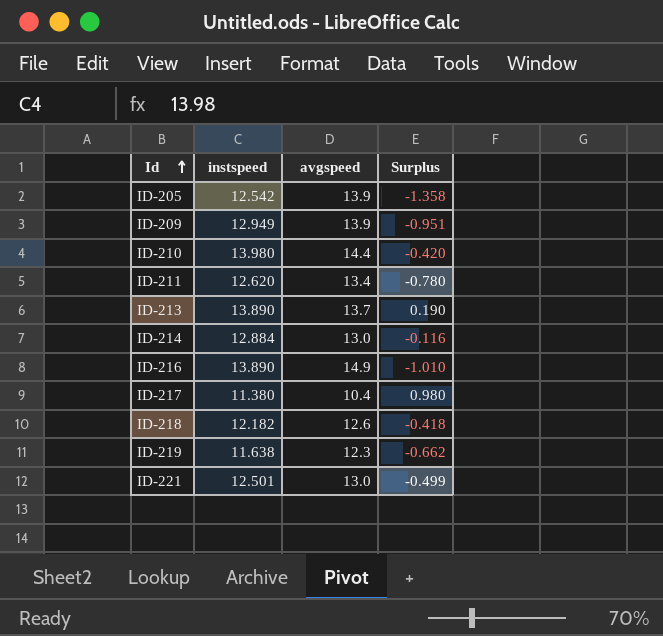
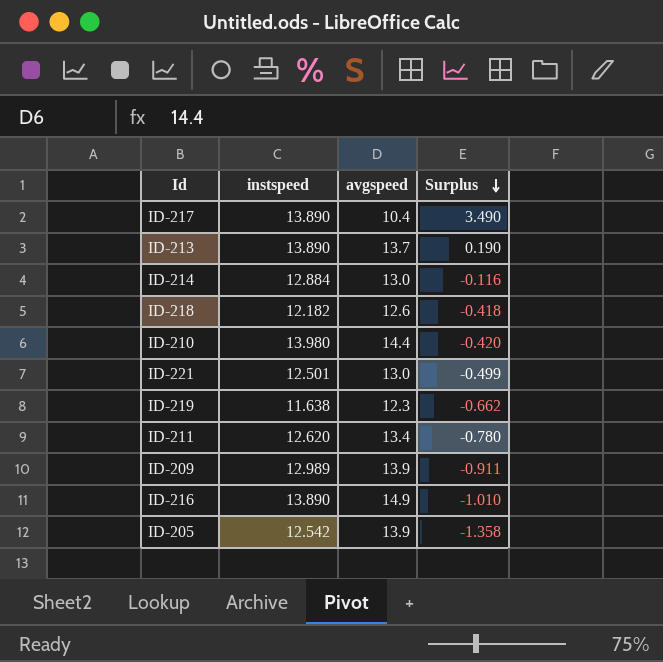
row order: Id ascending -> Surplus descending
ID-217 | instspeed: 11.380 -> 13.890
ID-217 | Surplus: 0.980 -> 3.490
ID-209 | instspeed: 12.949 -> 12.989
ID-209 | Surplus: -0.951 -> -0.911

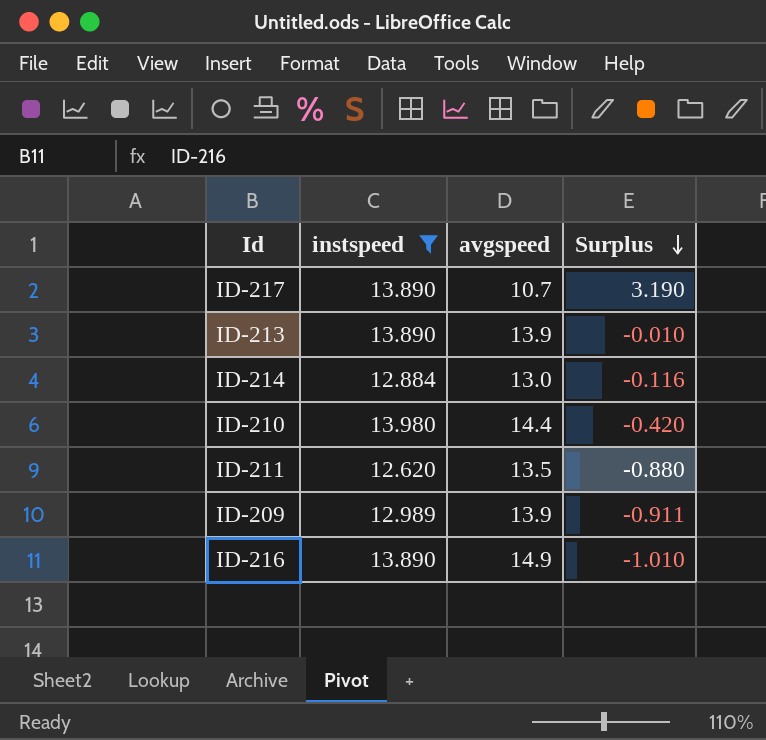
filter: none -> instspeed >= 12.620
ID-217 | avgspeed: 10.4 -> 10.7
ID-217 | Surplus: 3.490 -> 3.190
ID-213 | avgspeed: 13.7 -> 13.9
ID-213 | Surplus: 0.190 -> -0.010
ID-211 | avgspeed: 13.4 -> 13.5
ID-211 | Surplus: -0.780 -> -0.880

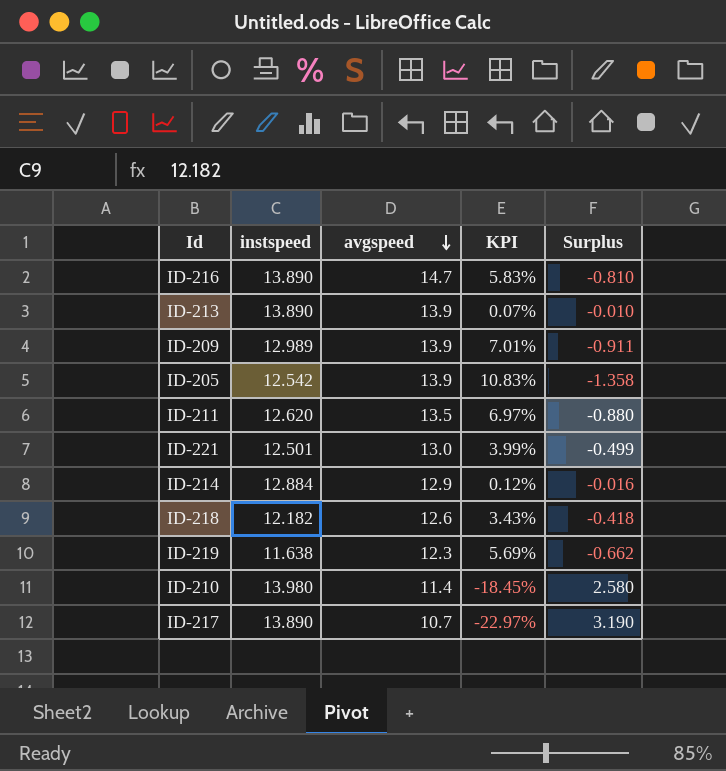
filter: instspeed >= 12.620 -> none
row order: Surplus descending -> avgspeed descending
column KPI | formula: none -> ([avgspeed] - [instspeed]) / [instspeed]
ID-216 | avgspeed: 14.9 -> 14.7
ID-216 | Surplus: -1.010 -> -0.810
ID-214 | avgspeed: 13.0 -> 12.9
ID-214 | Surplus: -0.116 -> -0.016
ID-210 | avgspeed: 14.4 -> 11.4
ID-210 | Surplus: -0.420 -> 2.580

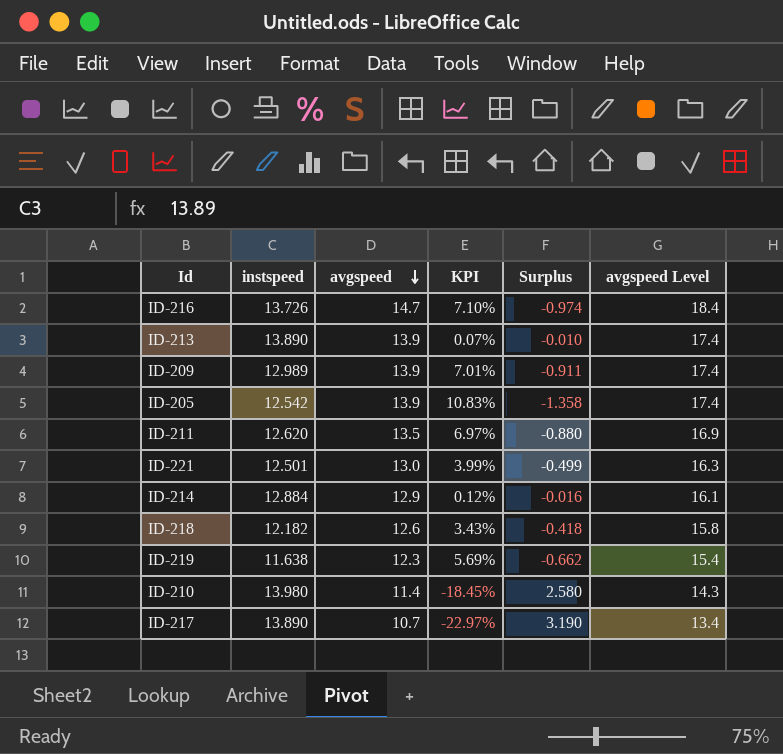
column avgspeed Level | formula: none -> [avgspeed] * 1.25
ID-216 | instspeed: 13.890 -> 13.726
ID-216 | KPI: 5.83% -> 7.10%
ID-216 | Surplus: -0.810 -> -0.974

